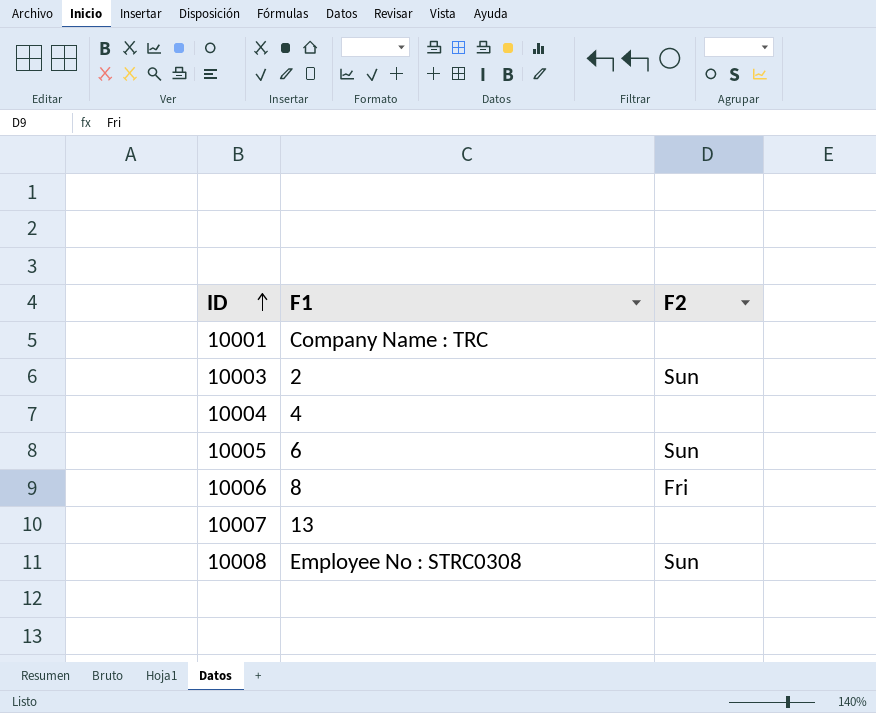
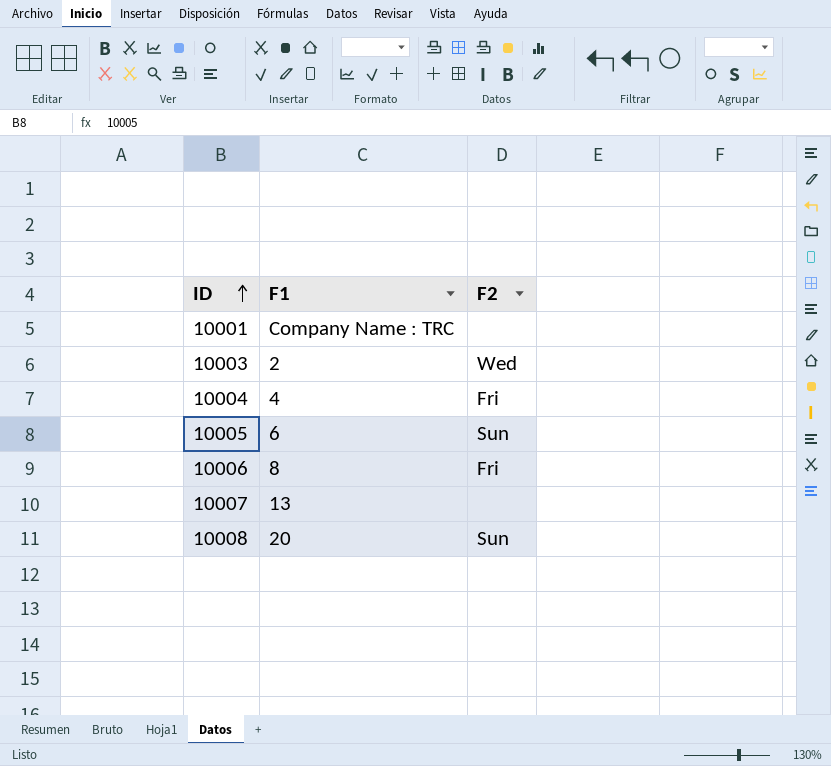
10003 | F2: Sun -> Wed
10004 | F2: none -> Fri
10008 | F1: Employee No : STRC0308 -> 20

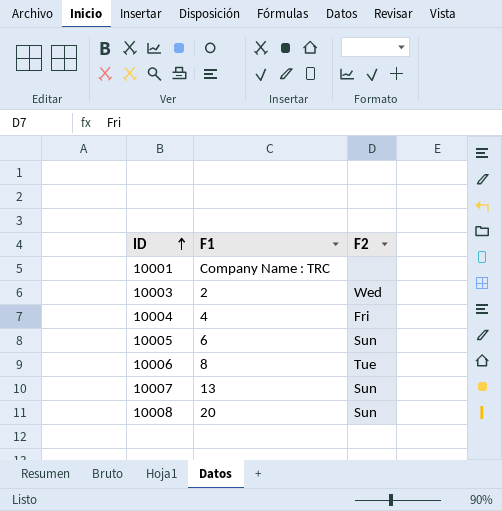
10006 | F2: Fri -> Tue
10007 | F2: none -> Sun

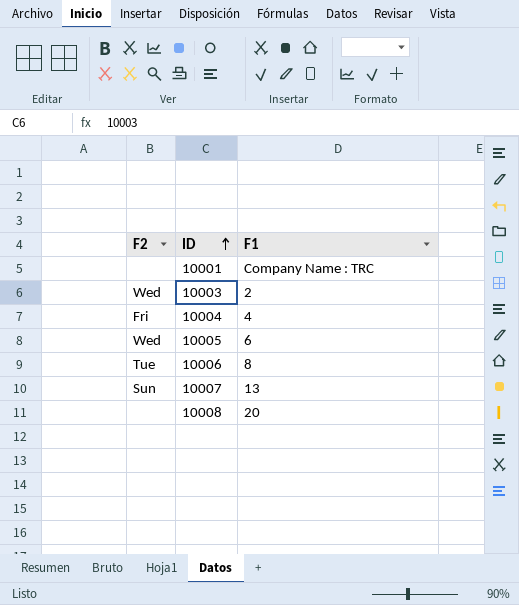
column F2 | position: 3 -> 1
10005 | F2: Sun -> Wed
10008 | F2: Sun -> none

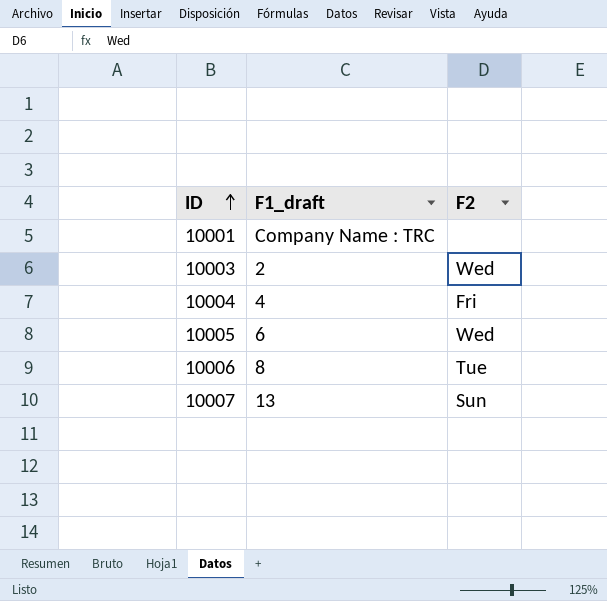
column name: F1 -> F1_draft
column F2 | position: 1 -> 3
row 10008: none | 20 -> none

